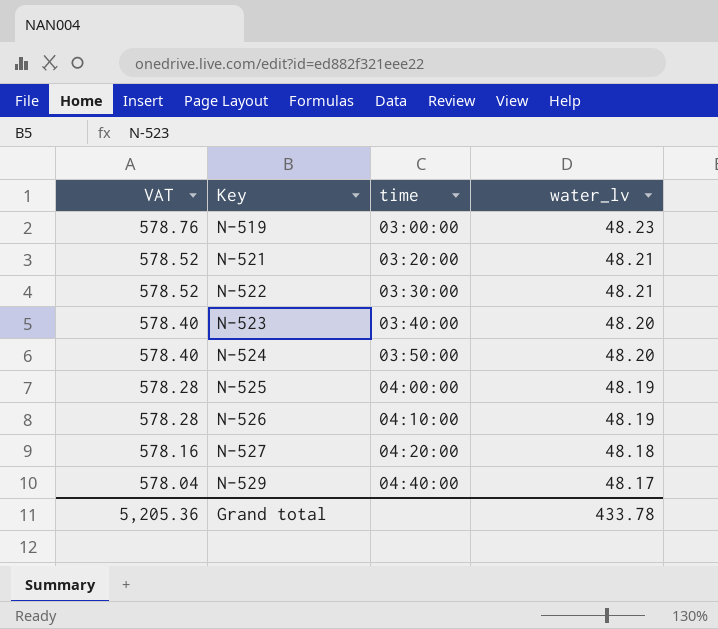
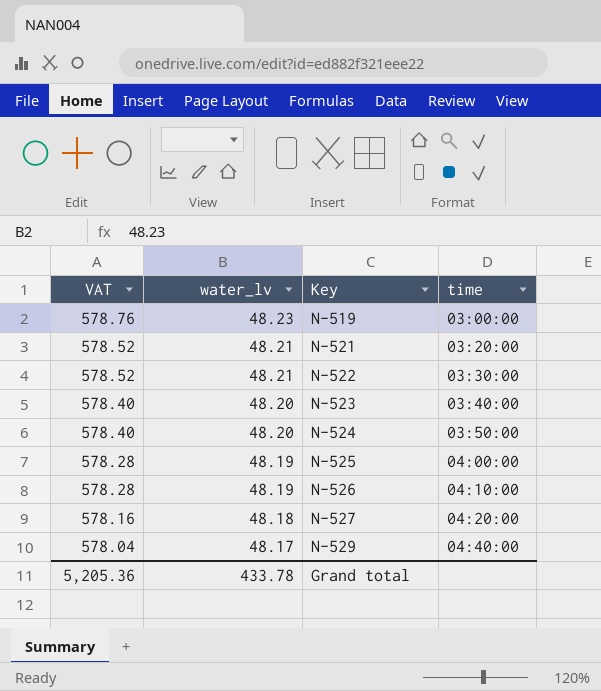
column water_lv | position: 4 -> 2

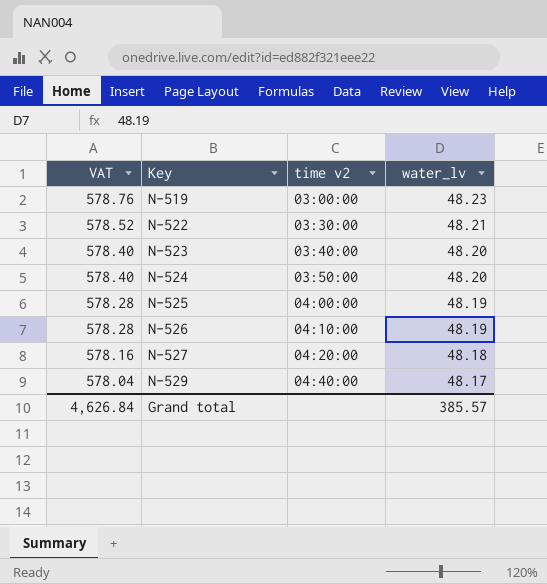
column name: time -> time v2
column water_lv | position: 2 -> 4
row N-521: 578.52 | 48.21 | 03:20:00 -> none
Grand total | VAT: 5,205.36 -> 4,626.84
Grand total | water_lv: 433.78 -> 385.57

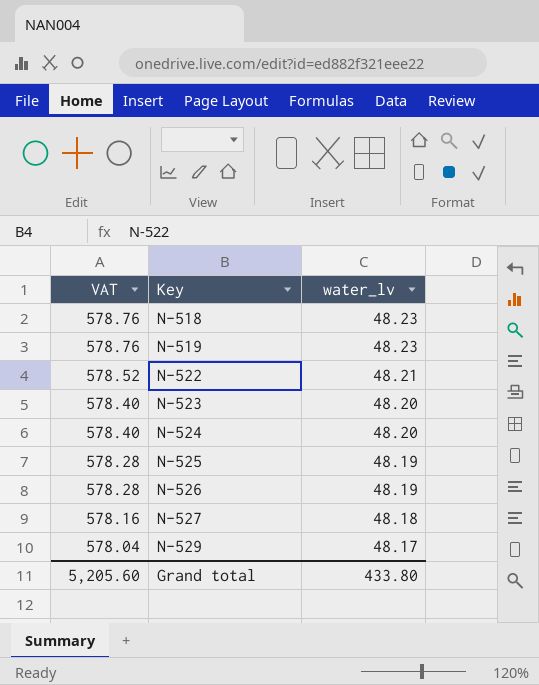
column time v2 | position: 3 -> none
row N-518: none -> 578.76 | 48.23
Grand total | VAT: 4,626.84 -> 5,205.60
Grand total | water_lv: 385.57 -> 433.80

